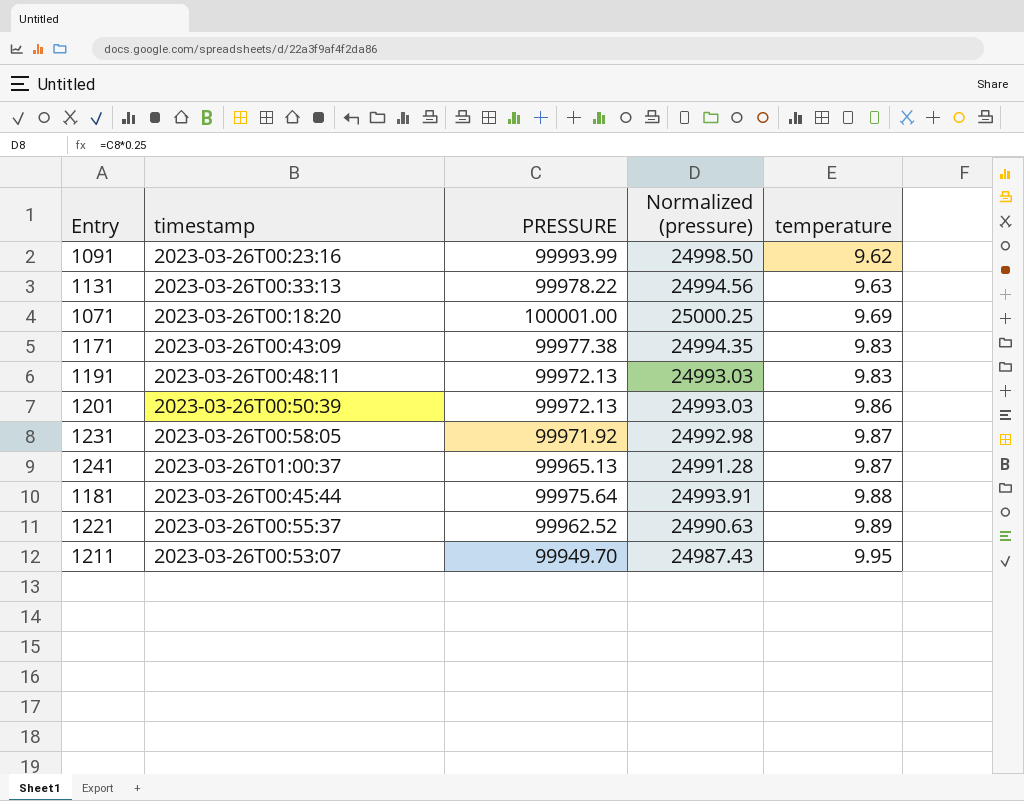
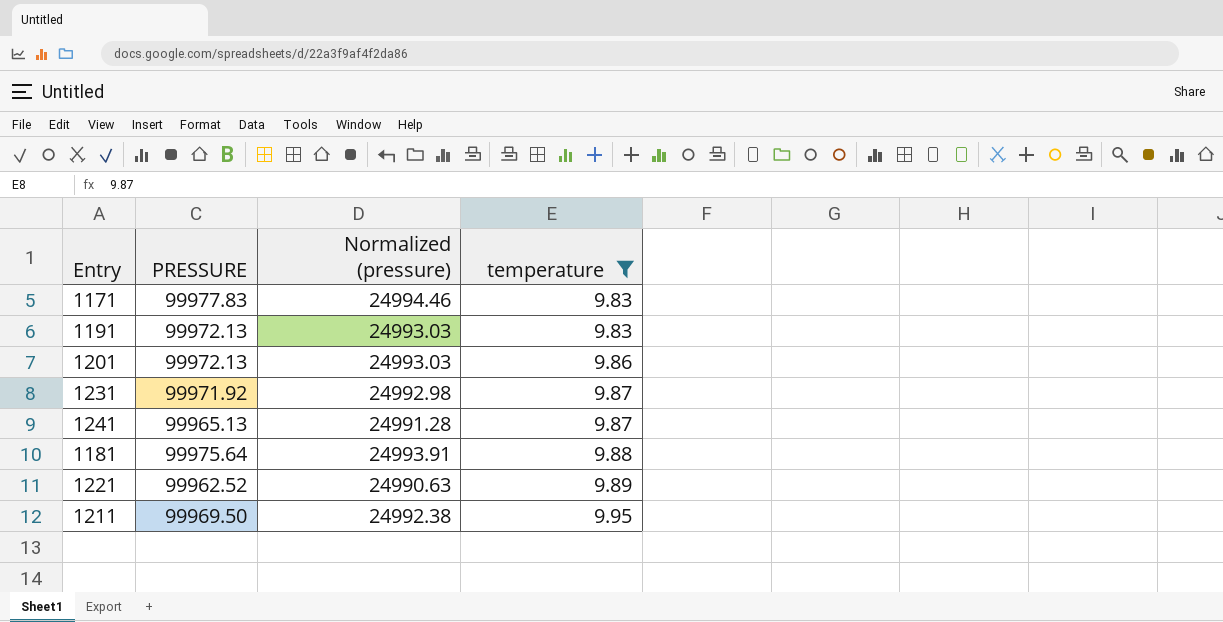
filter: none -> temperature >= 9.83
column timestamp | position: 2 -> none
1171 | PRESSURE: 99977.38 -> 99977.83
1171 | Normalized (pressure): 24994.35 -> 24994.46
1211 | PRESSURE: 99949.70 -> 99969.50
1211 | Normalized (pressure): 24987.43 -> 24992.38

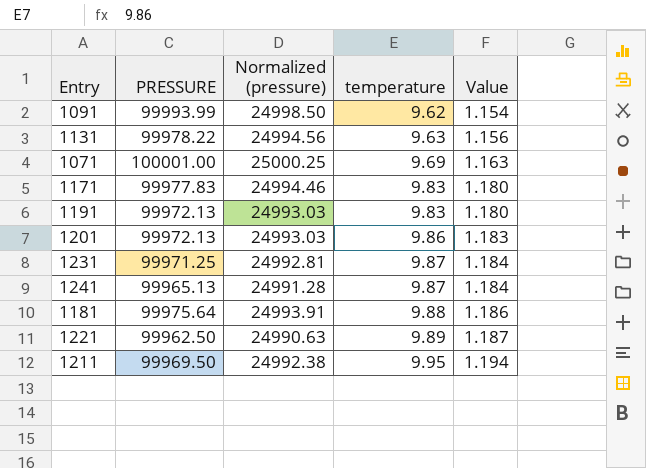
filter: temperature >= 9.83 -> none
column Value | formula: none -> [temperature] * 0.12
1231 | PRESSURE: 99971.92 -> 99971.25
1231 | Normalized (pressure): 24992.98 -> 24992.81
1221 | PRESSURE: 99962.52 -> 99962.50

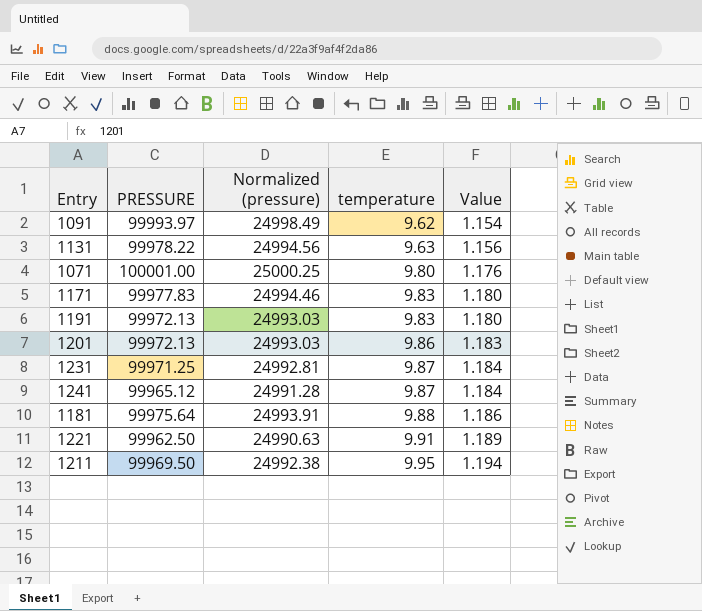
1091 | PRESSURE: 99993.99 -> 99993.97
1091 | Normalized (pressure): 24998.50 -> 24998.49
1071 | temperature: 9.69 -> 9.80
1071 | Value: 1.163 -> 1.176
1241 | PRESSURE: 99965.13 -> 99965.12
1221 | temperature: 9.89 -> 9.91
1221 | Value: 1.187 -> 1.189

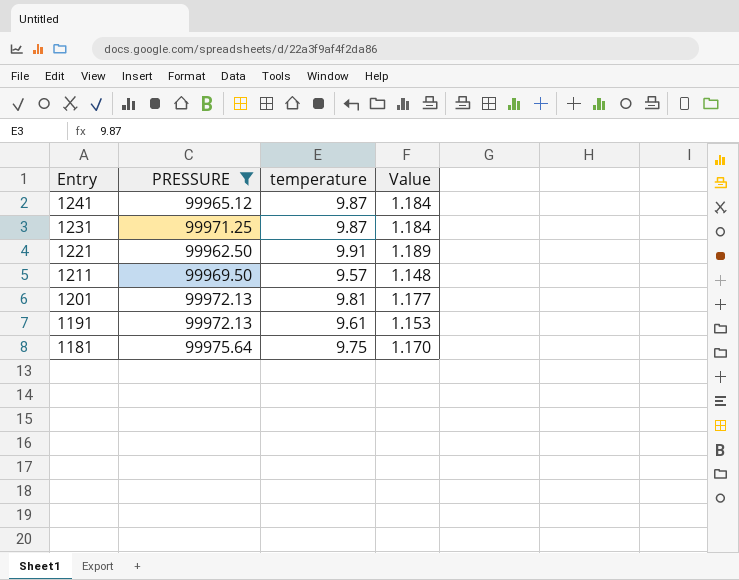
filter: none -> PRESSURE <= 99975.64
row order: temperature ascending -> Entry descending
column Normalized (pressure) | formula: [PRESSURE] * 0.25 -> none
1211 | temperature: 9.95 -> 9.57
1211 | Value: 1.194 -> 1.148
1201 | temperature: 9.86 -> 9.81
1201 | Value: 1.183 -> 1.177
1191 | temperature: 9.83 -> 9.61
1191 | Value: 1.180 -> 1.153
1181 | temperature: 9.88 -> 9.75
1181 | Value: 1.186 -> 1.170

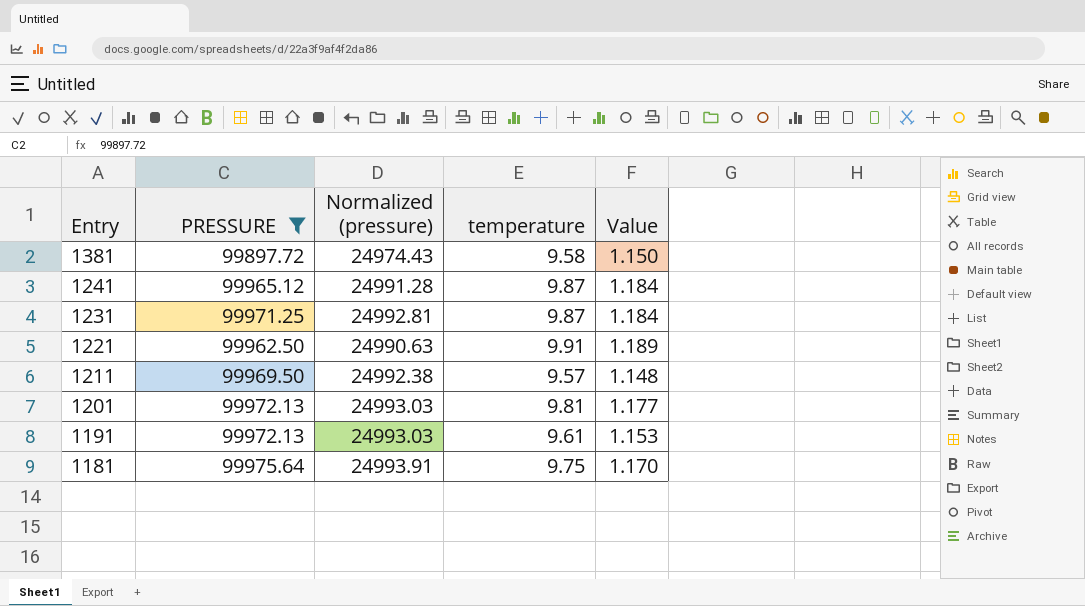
column Normalized (pressure) | formula: none -> [PRESSURE] * 0.25
row 1381: none -> 99897.72 | 24974.43 | 9.58 | 1.150

